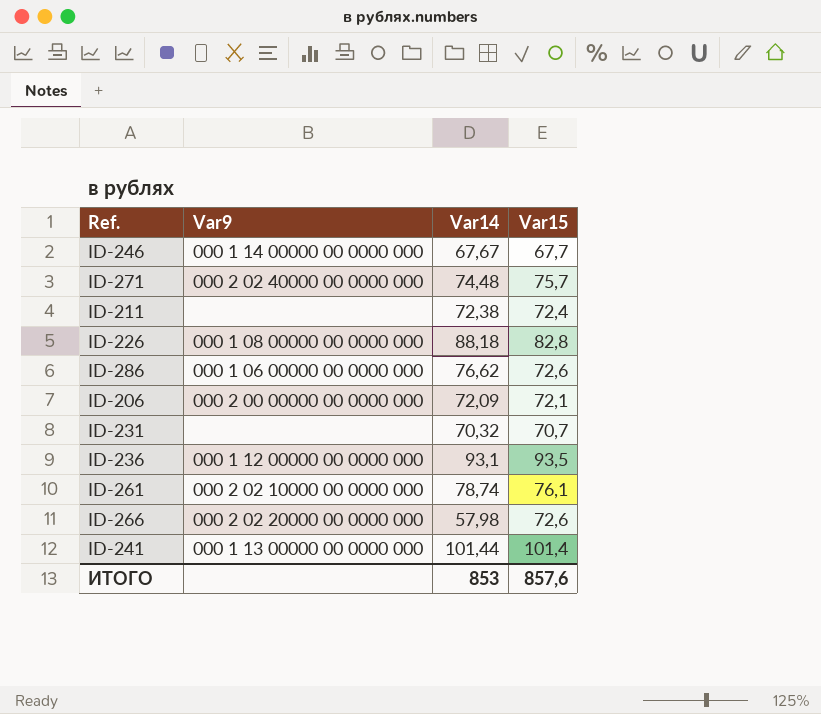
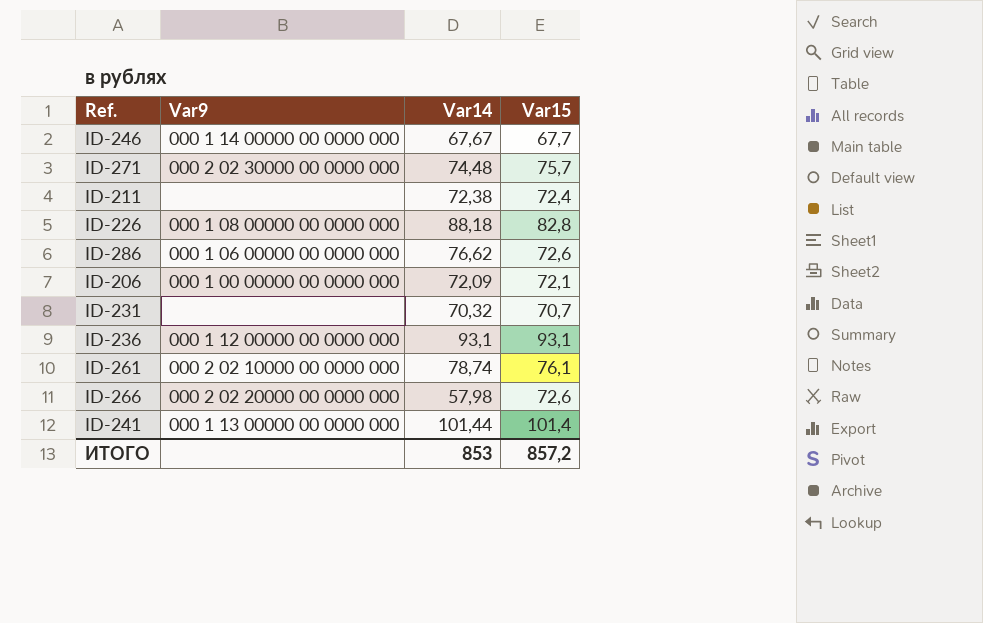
ID-271 | Var9: 000 2 02 40000 00 0000 000 -> 000 2 02 30000 00 0000 000
ID-206 | Var9: 000 2 00 00000 00 0000 000 -> 000 1 00 00000 00 0000 000
ID-236 | Var15: 93,5 -> 93,1
ИТОГО | Var15: 857,6 -> 857,2

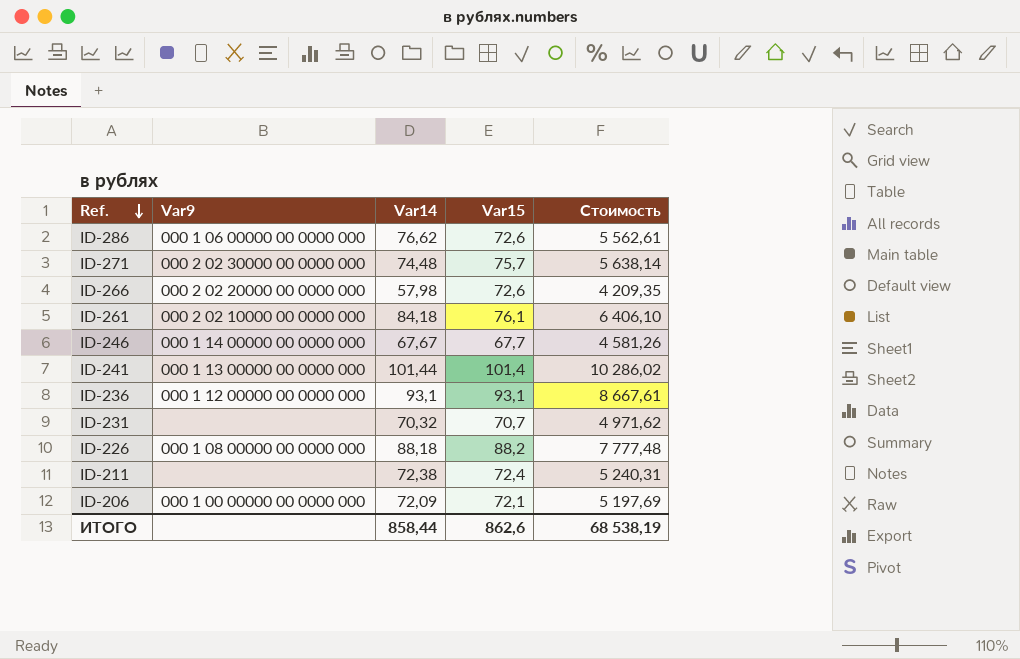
row order: none -> Ref. descending
column Стоимость | formula: none -> [Var14] * [Var15]
ID-261 | Var14: 78,74 -> 84,18
ID-226 | Var15: 82,8 -> 88,2
ИТОГО | Var14: 853 -> 858,44
ИТОГО | Var15: 857,2 -> 862,6

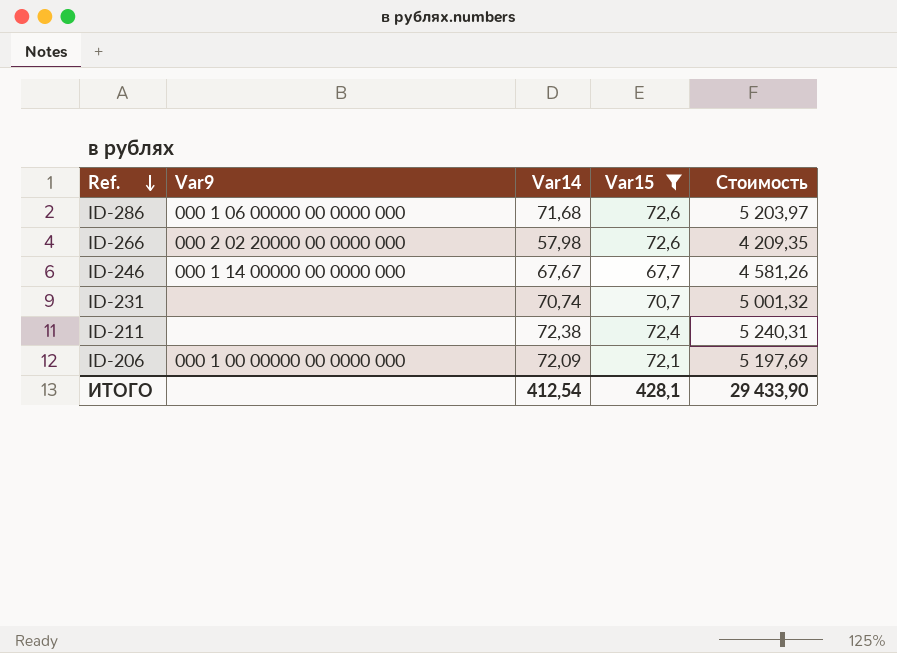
filter: none -> Var15 <= 72,6
ID-286 | Var14: 76,62 -> 71,68
ID-286 | Стоимость: 5 562,61 -> 5 203,97
ID-231 | Var14: 70,32 -> 70,74
ID-231 | Стоимость: 4 971,62 -> 5 001,32
ИТОГО | Var14: 858,44 -> 412,54
ИТОГО | Var15: 862,6 -> 428,1
ИТОГО | Стоимость: 68 538,19 -> 29 433,90

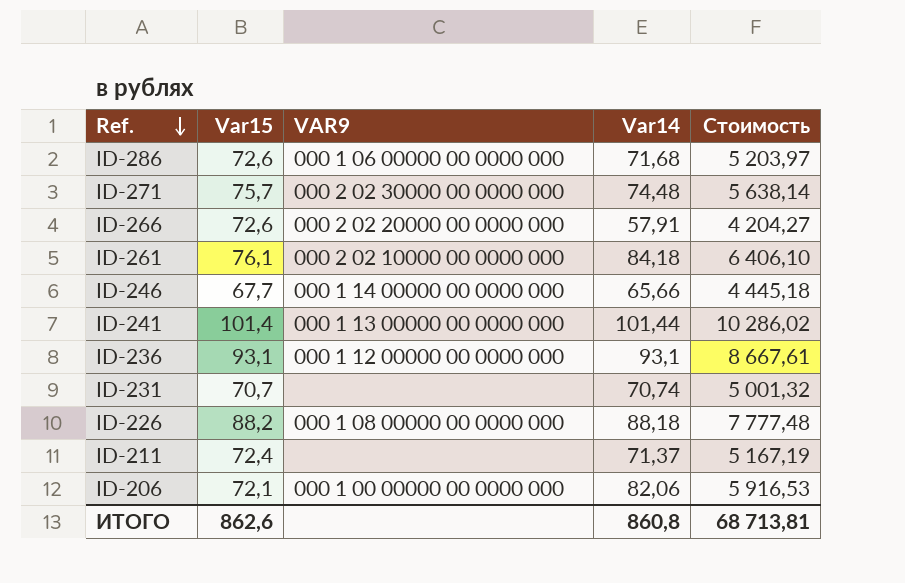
filter: Var15 <= 72,6 -> none
column Var15 | position: 4 -> 2
column name: Var9 -> VAR9
ID-266 | Var14: 57,98 -> 57,91
ID-266 | Стоимость: 4 209,35 -> 4 204,27
ID-246 | Var14: 67,67 -> 65,66
ID-246 | Стоимость: 4 581,26 -> 4 445,18
ID-211 | Var14: 72,38 -> 71,37
ID-211 | Стоимость: 5 240,31 -> 5 167,19
ID-206 | Var14: 72,09 -> 82,06
ID-206 | Стоимость: 5 197,69 -> 5 916,53
ИТОГО | Var15: 428,1 -> 862,6
ИТОГО | Var14: 412,54 -> 860,8
ИТОГО | Стоимость: 29 433,90 -> 68 713,81

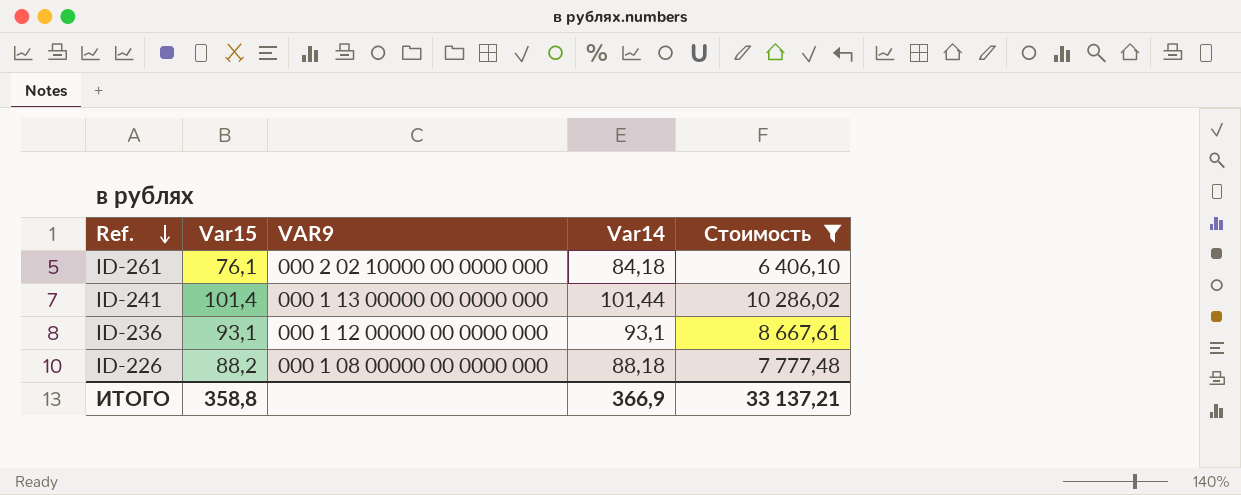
filter: none -> Стоимость >= 6 406,10
ИТОГО | Var15: 862,6 -> 358,8
ИТОГО | Var14: 860,8 -> 366,9
ИТОГО | Стоимость: 68 713,81 -> 33 137,21

